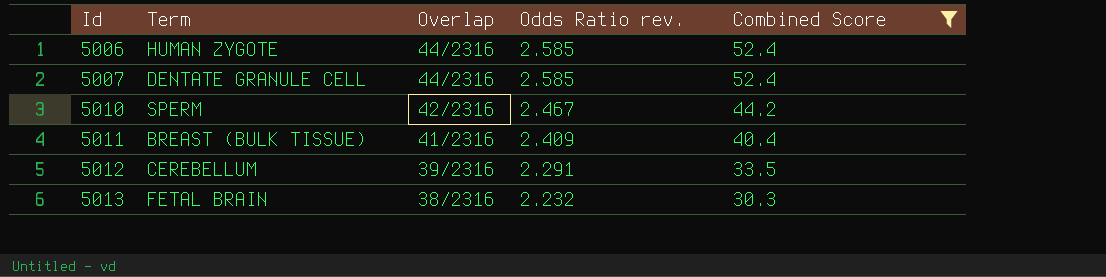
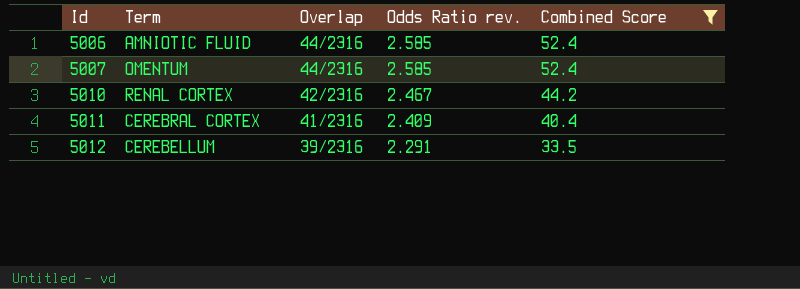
row 5013: FETAL BRAIN | 38/2316 | 2.232 | 30.3 -> none
5006 | Term: HUMAN ZYGOTE -> AMNIOTIC FLUID
5007 | Term: DENTATE GRANULE CELL -> OMENTUM
5010 | Term: SPERM -> RENAL CORTEX
5011 | Term: BREAST (BULK TISSUE) -> CEREBRAL CORTEX

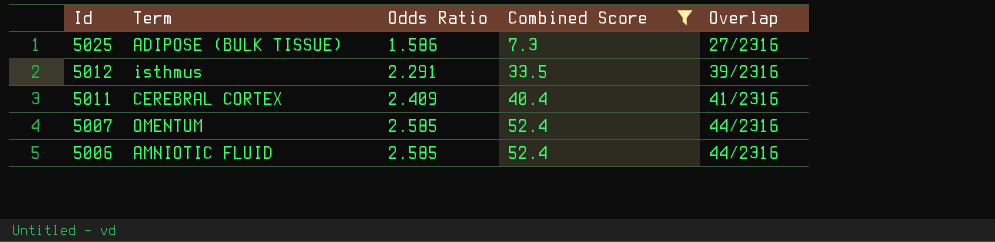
row order: Id ascending -> Id descending
column name: Odds Ratio rev. -> Odds Ratio
column Overlap | position: 3 -> 5
row 5010: RENAL CORTEX | 42/2316 | 2.467 | 44.2 -> none
row 5025: none -> ADIPOSE (BULK TISSUE) | 1.586 | 7.3 | 27/2316
5012 | Term: CEREBELLUM -> isthmus

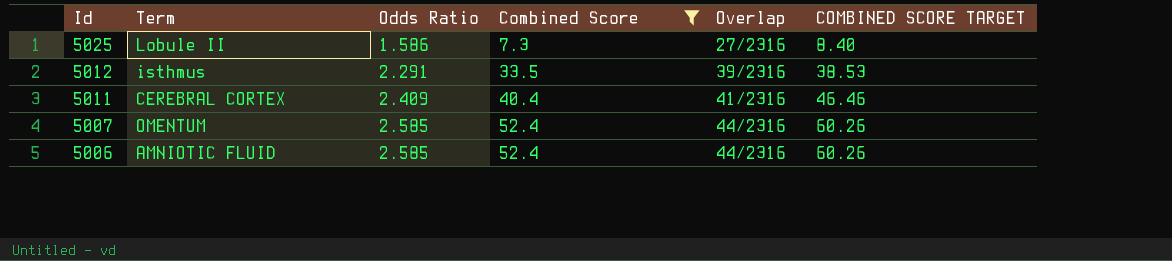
column COMBINED SCORE TARGET | formula: none -> [Combined Score] * 1.15
5025 | Term: ADIPOSE (BULK TISSUE) -> Lobule II

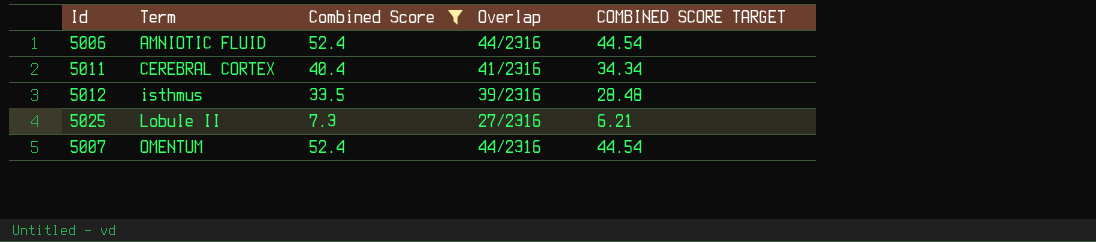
row order: Id descending -> Term ascending
column Odds Ratio | position: 3 -> none
column COMBINED SCORE TARGET | formula: [Combined Score] * 1.15 -> [Combined Score] * 0.85

